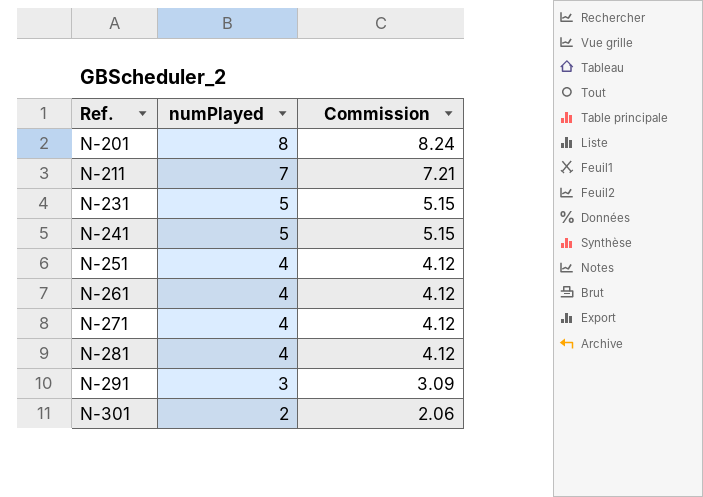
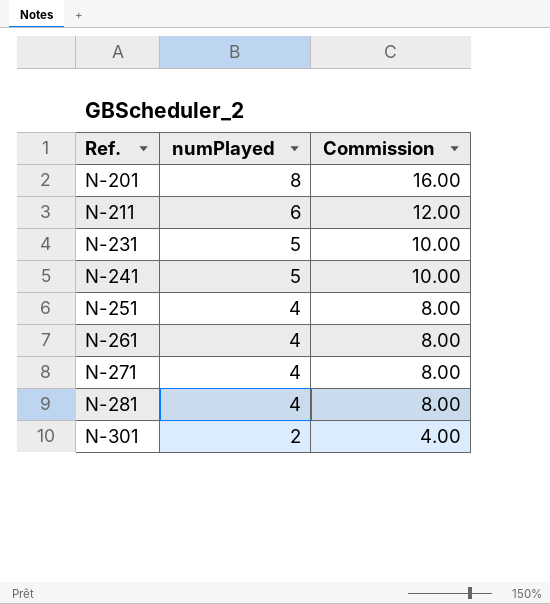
column Commission | formula: [numPlayed] * 1.03 -> [numPlayed] * 2
row N-291: 3 | 3.09 -> none
N-211 | numPlayed: 7 -> 6

